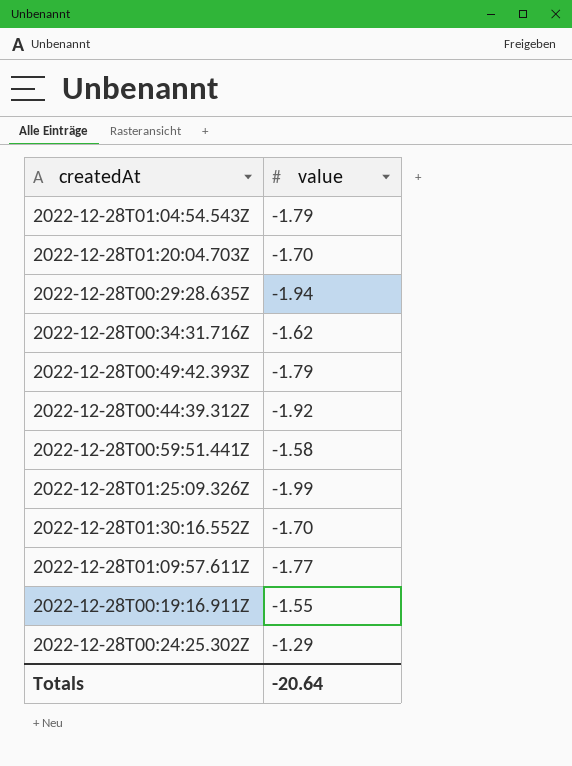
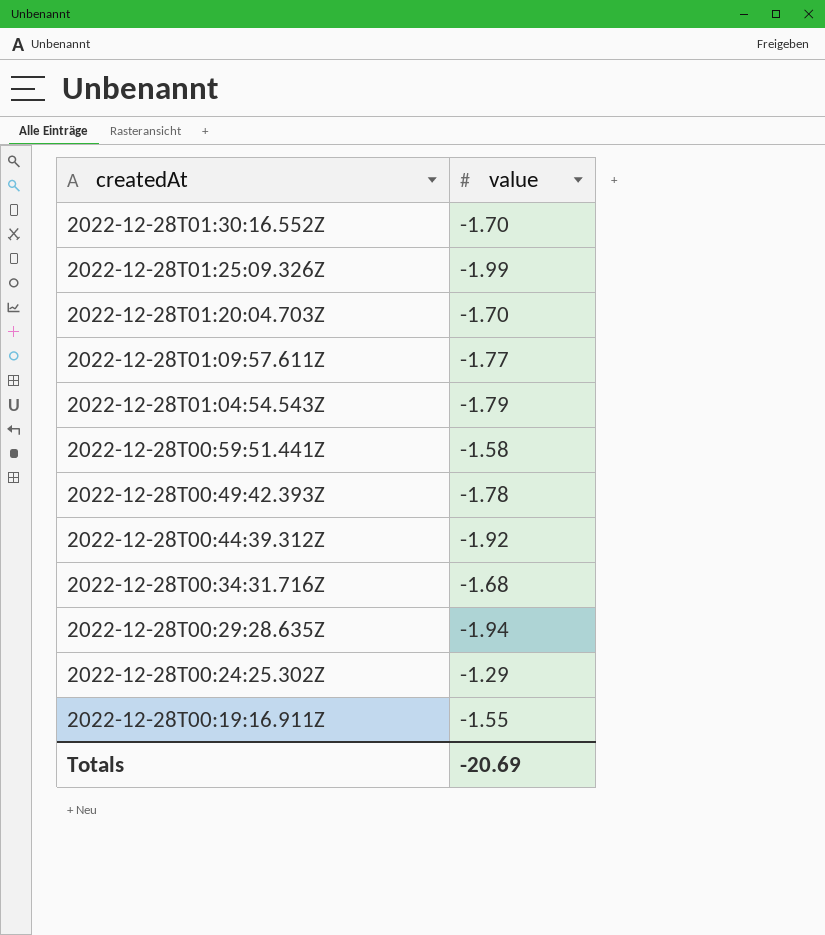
row order: none -> createdAt descending
2022-12-28T00:49:42.393Z | value: -1.79 -> -1.78
2022-12-28T00:34:31.716Z | value: -1.62 -> -1.68
Totals | value: -20.64 -> -20.69

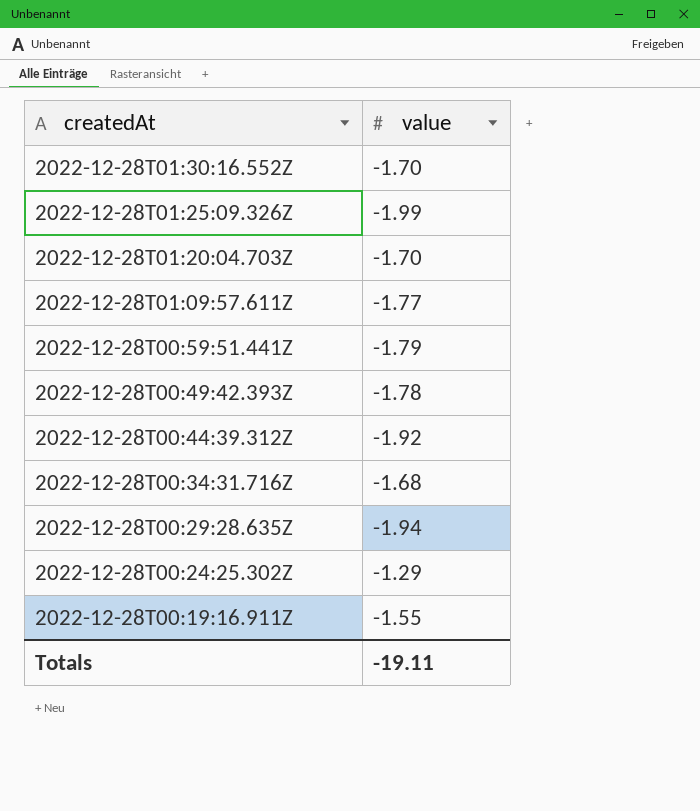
row 2022-12-28T01:04:54.543Z: -1.79 -> none
2022-12-28T00:59:51.441Z | value: -1.58 -> -1.79
Totals | value: -20.69 -> -19.11

